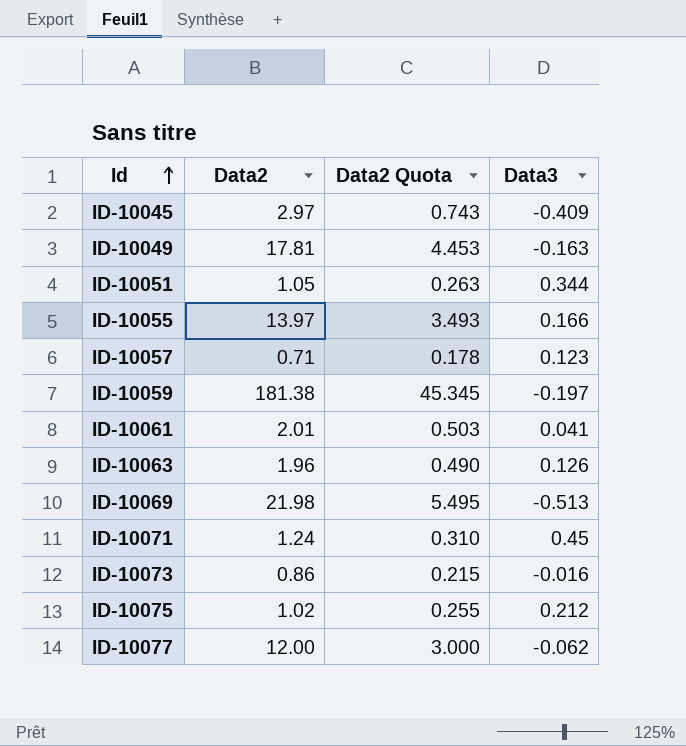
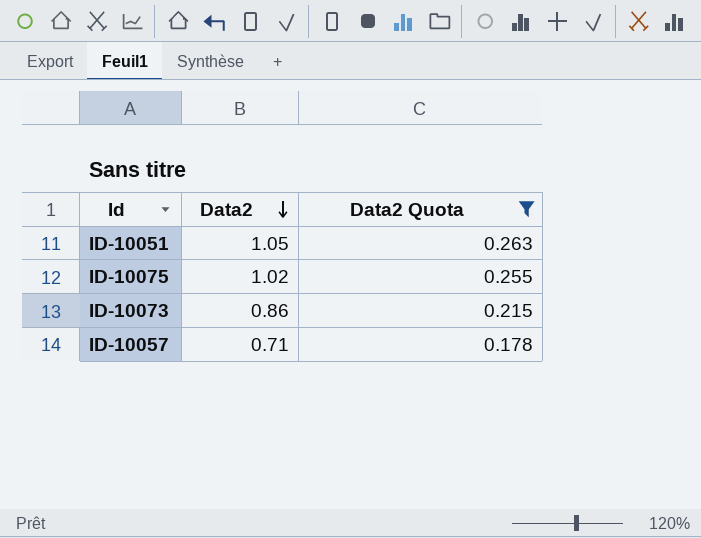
filter: none -> Data2 Quota <= 0.263
row order: Id ascending -> Data2 descending
column Data3 | position: 4 -> none

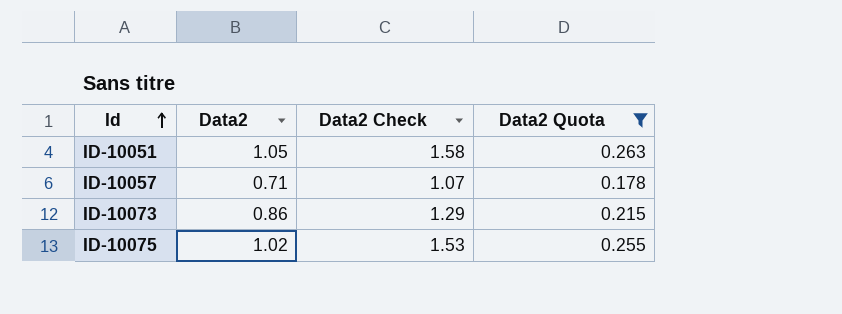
row order: Data2 descending -> Id ascending
column Data2 Check | formula: none -> [Data2] * 1.5

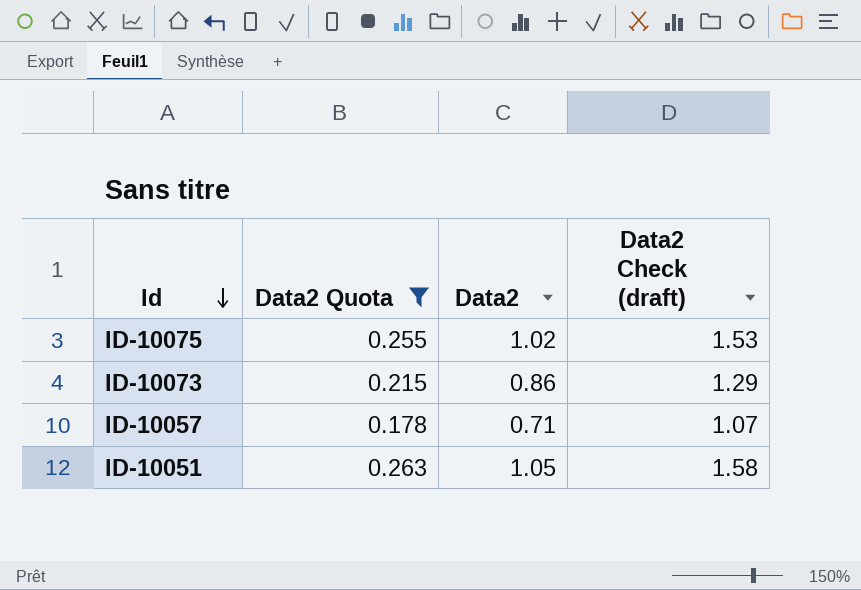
row order: Id ascending -> Id descending
column Data2 Quota | position: 4 -> 2
column name: Data2 Check -> Data2 Check (draft)

